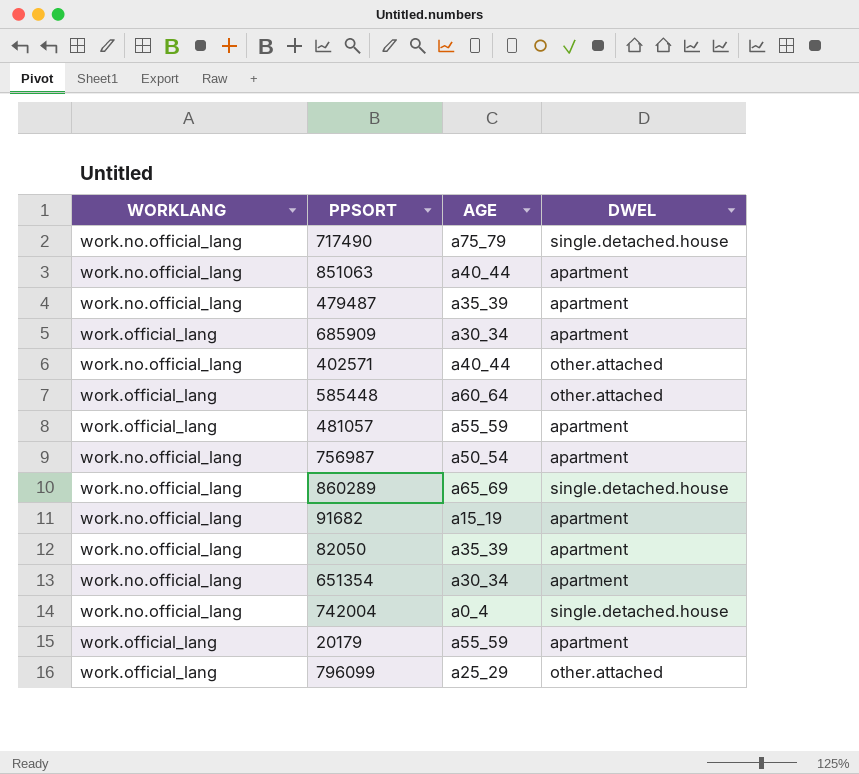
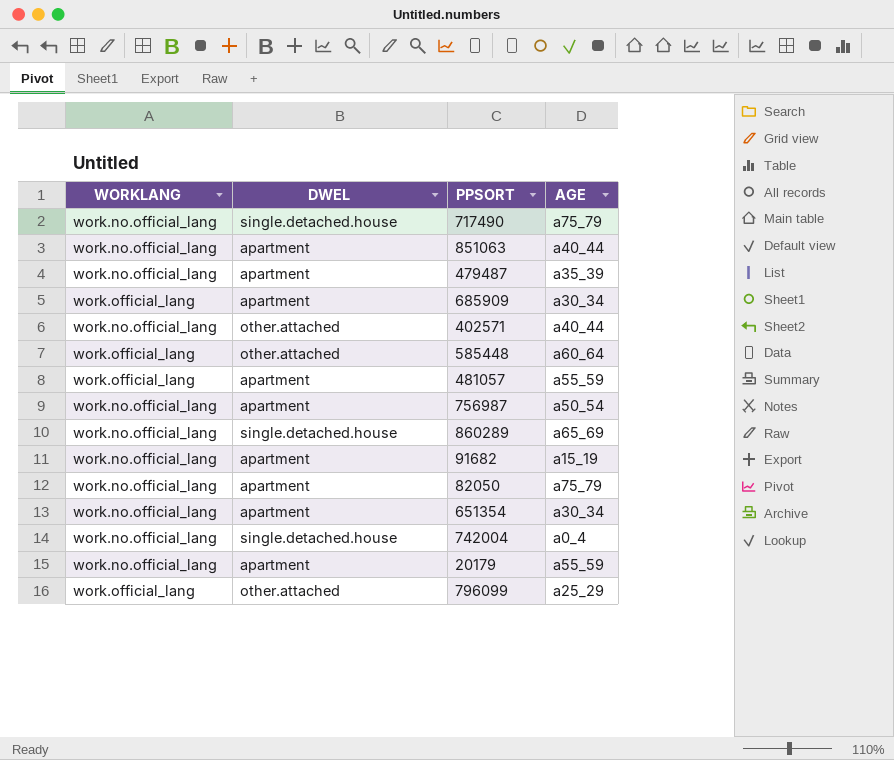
column DWEL | position: 4 -> 2
82050 | AGE: a35_39 -> a75_79
20179 | WORKLANG: work.official_lang -> work.no.official_lang

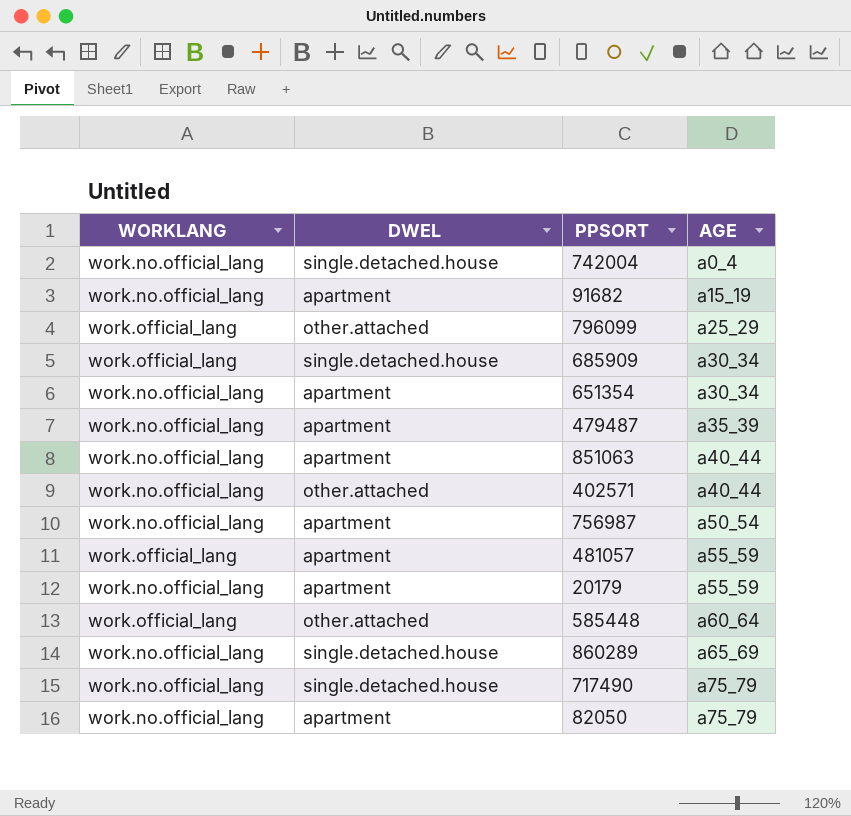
row order: none -> AGE ascending
685909 | DWEL: apartment -> single.detached.house

